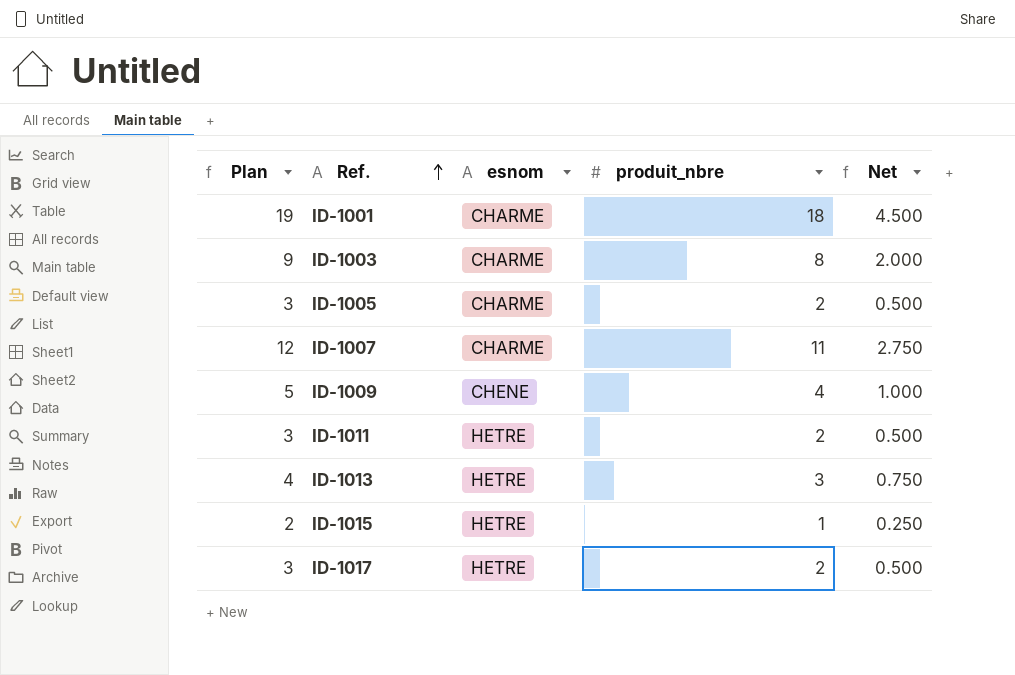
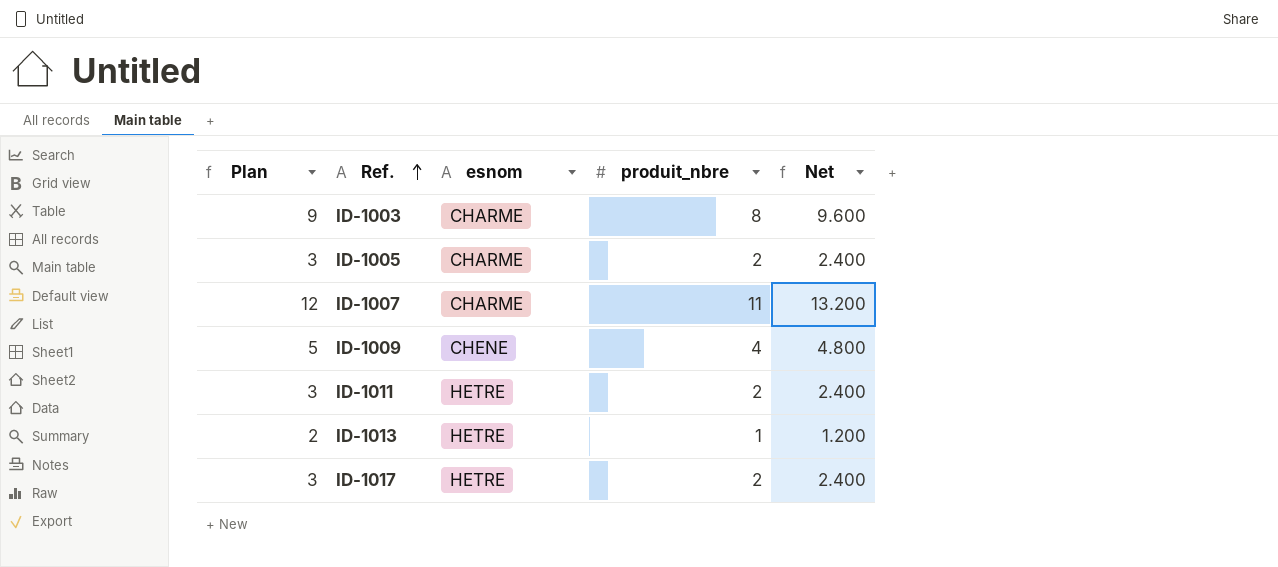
column Net | formula: [produit_nbre] * 0.25 -> [produit_nbre] * 1.2
row ID-1001: 19 | CHARME | 18 | 4.500 -> none
row ID-1015: 2 | HETRE | 1 | 0.250 -> none
ID-1013 | Plan: 4 -> 2
ID-1013 | produit_nbre: 3 -> 1

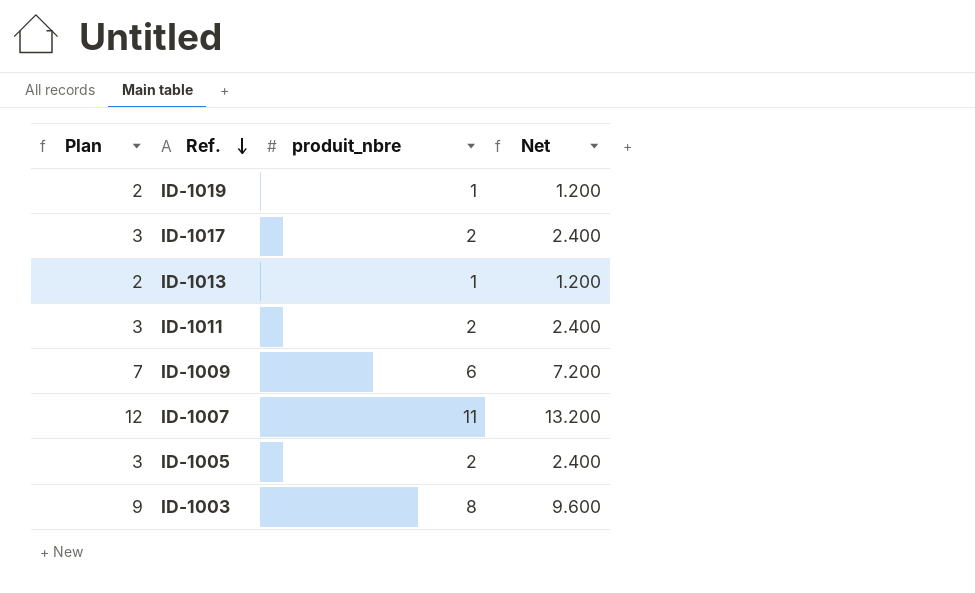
row order: Ref. ascending -> Ref. descending
column esnom | position: 3 -> none
row ID-1019: none -> 2 | 1 | 1.200
ID-1009 | Plan: 5 -> 7
ID-1009 | produit_nbre: 4 -> 6
ID-1009 | Net: 4.800 -> 7.200

